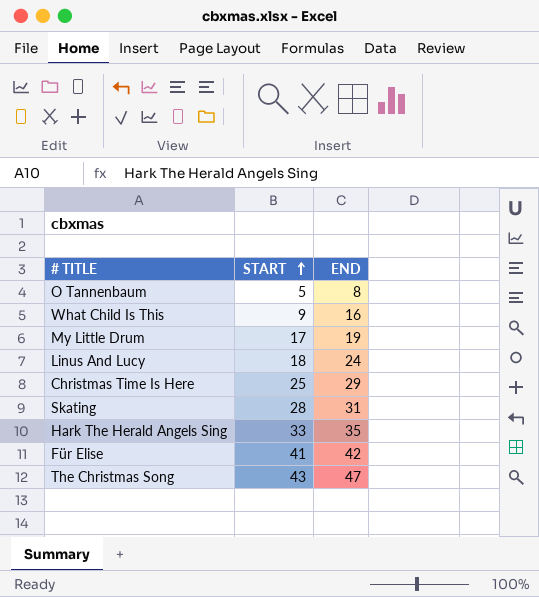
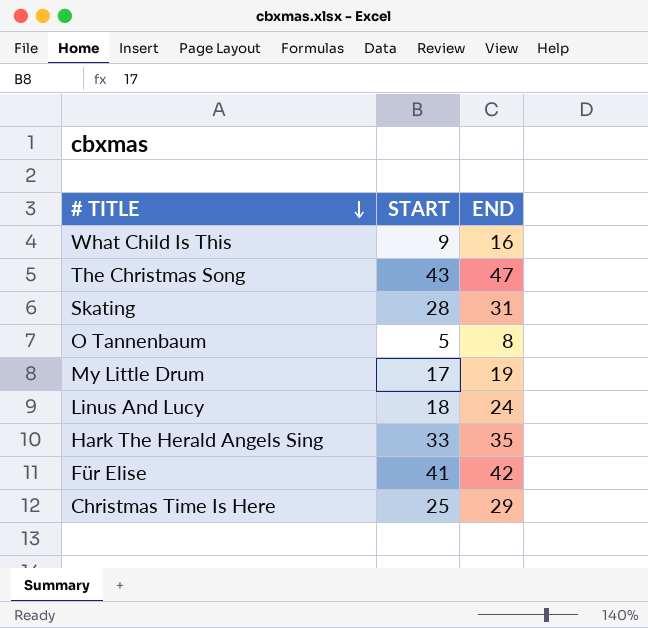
row order: START ascending -> # TITLE descending

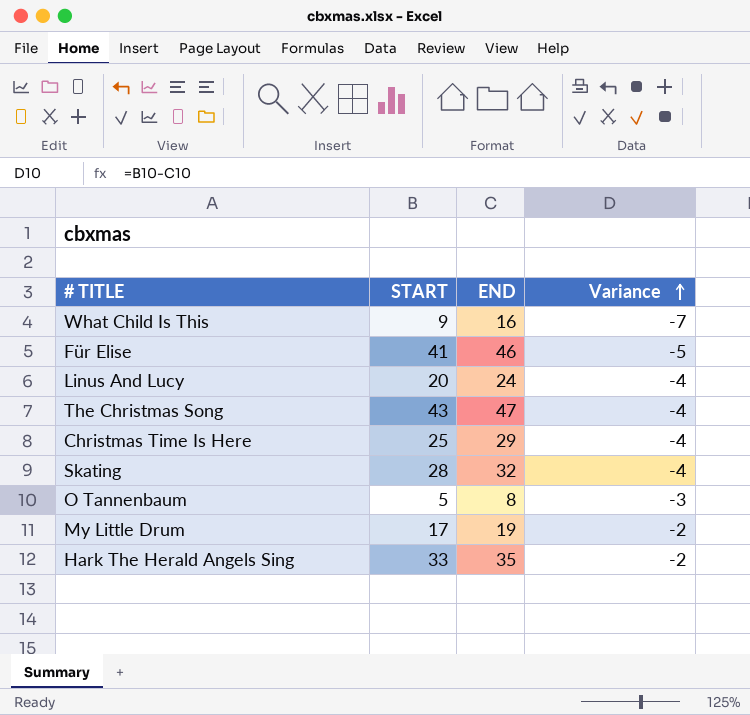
row order: # TITLE descending -> Variance ascending
column Variance | formula: none -> [START] - [END]
Für Elise | END: 42 -> 46
Linus And Lucy | START: 18 -> 20
Skating | END: 31 -> 32

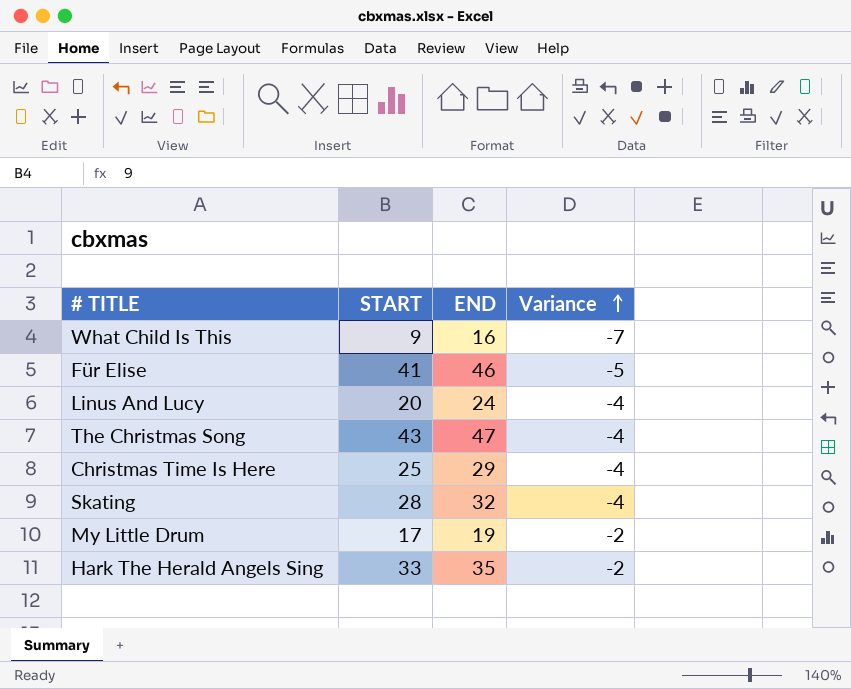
row O Tannenbaum: 5 | 8 | -3 -> none

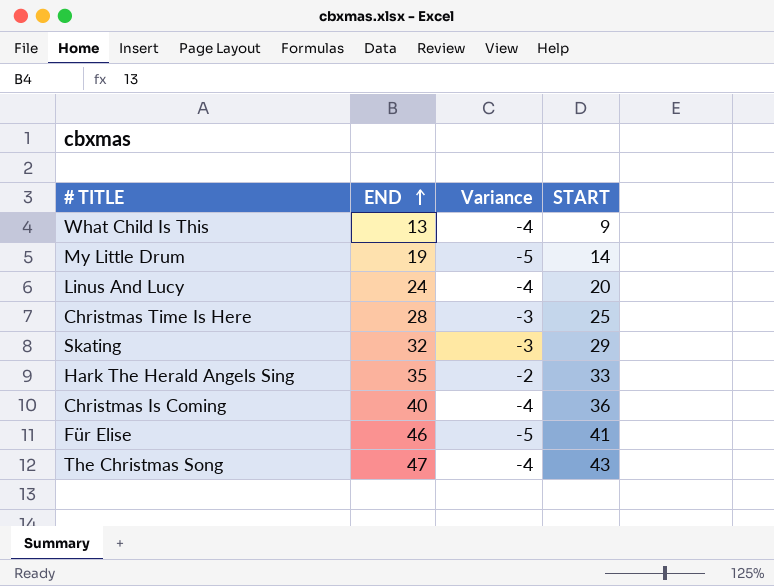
row order: Variance ascending -> END ascending
column START | position: 2 -> 4
What Child Is This | END: 16 -> 13
What Child Is This | Variance: -7 -> -4
My Little Drum | Variance: -2 -> -5
My Little Drum | START: 17 -> 14
Christmas Time Is Here | END: 29 -> 28
Christmas Time Is Here | Variance: -4 -> -3
Skating | Variance: -4 -> -3
Skating | START: 28 -> 29
row Christmas Is Coming: none -> 40 | -4 | 36

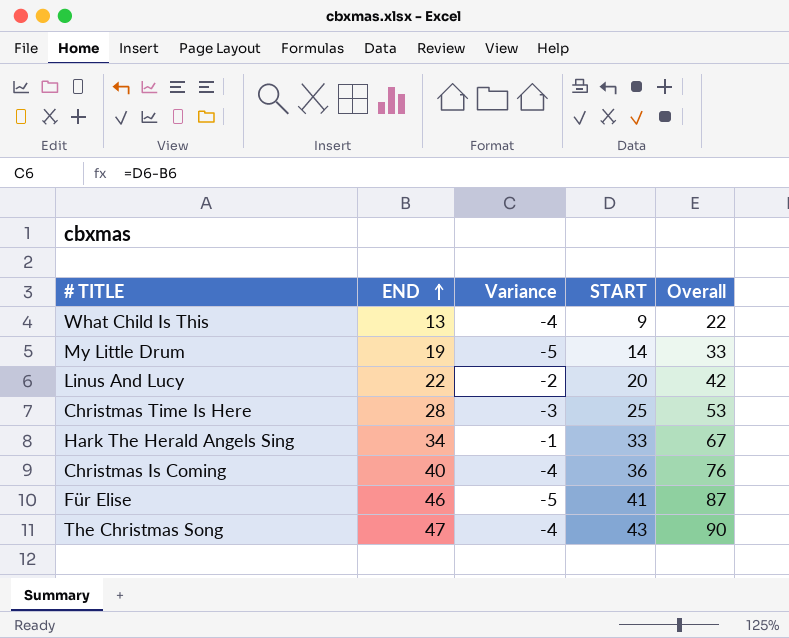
column Overall | formula: none -> [END] + [START]
row Skating: 32 | -3 | 29 -> none
Linus And Lucy | END: 24 -> 22
Linus And Lucy | Variance: -4 -> -2
Hark The Herald Angels Sing | END: 35 -> 34
Hark The Herald Angels Sing | Variance: -2 -> -1

